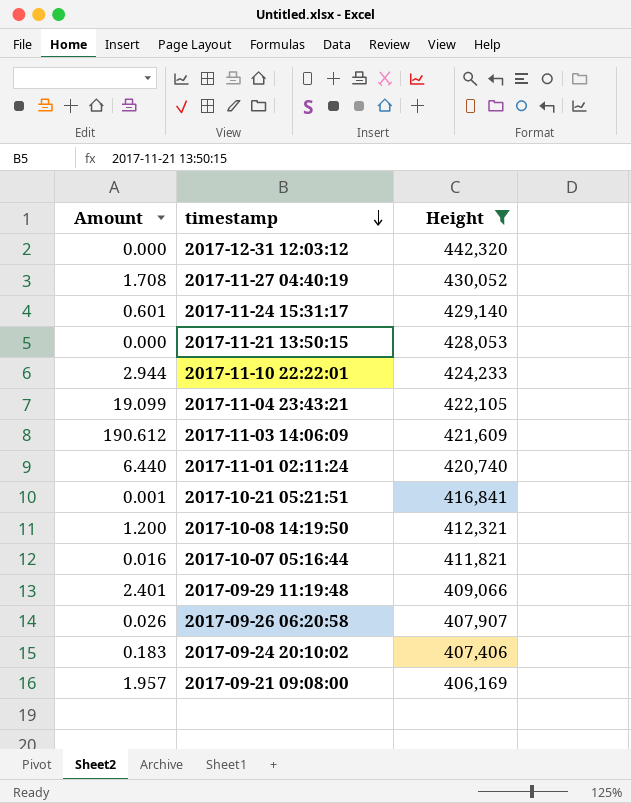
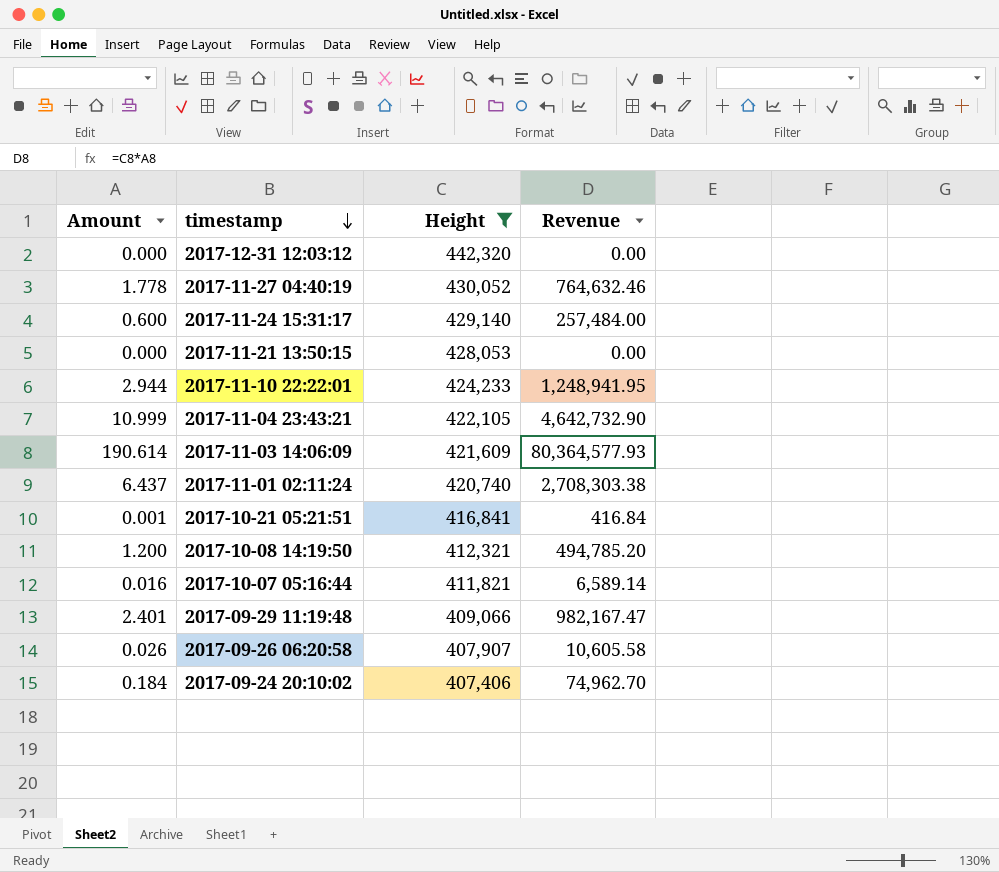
column Revenue | formula: none -> [Amount] * [Height]
row 2017-09-21 09:08:00: 1.957 | 406,169 -> none
2017-11-27 04:40:19 | Amount: 1.708 -> 1.778
2017-11-24 15:31:17 | Amount: 0.601 -> 0.600
2017-11-04 23:43:21 | Amount: 19.099 -> 10.999
2017-11-03 14:06:09 | Amount: 190.612 -> 190.614
2017-11-01 02:11:24 | Amount: 6.440 -> 6.437
2017-09-24 20:10:02 | Amount: 0.183 -> 0.184

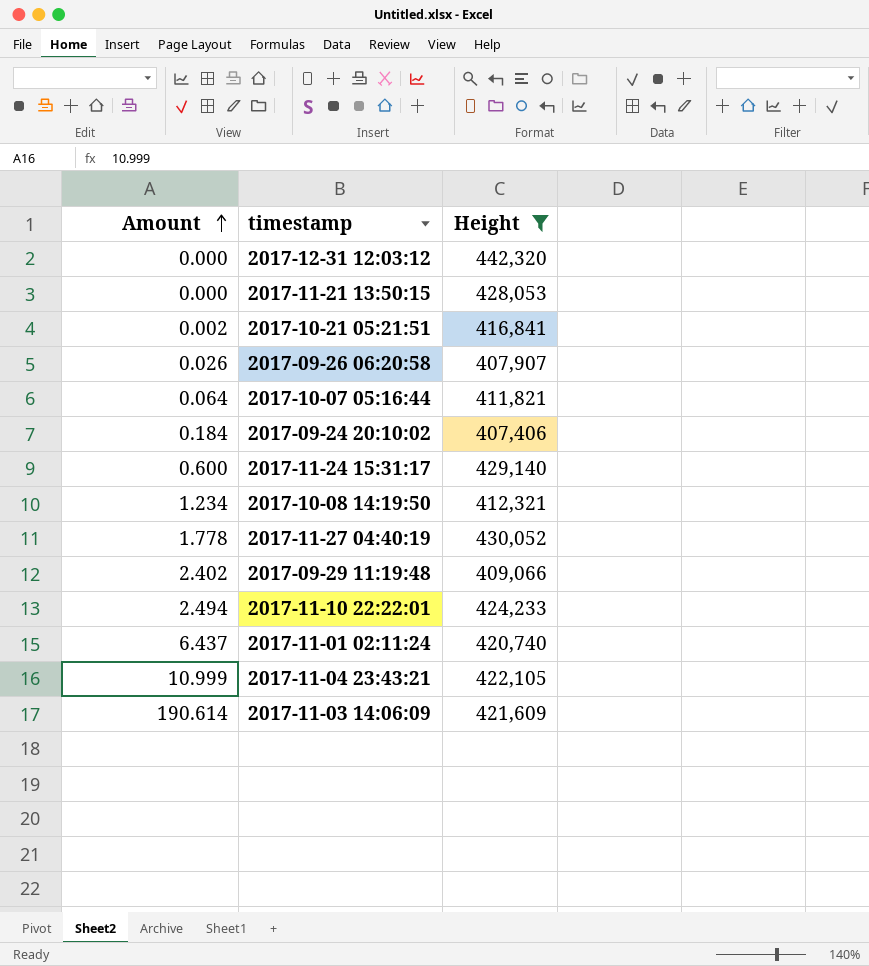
row order: timestamp descending -> Amount ascending
column Revenue | formula: [Amount] * [Height] -> none
2017-10-21 05:21:51 | Amount: 0.001 -> 0.002
2017-10-07 05:16:44 | Amount: 0.016 -> 0.064
2017-10-08 14:19:50 | Amount: 1.200 -> 1.234
2017-09-29 11:19:48 | Amount: 2.401 -> 2.402
2017-11-10 22:22:01 | Amount: 2.944 -> 2.494

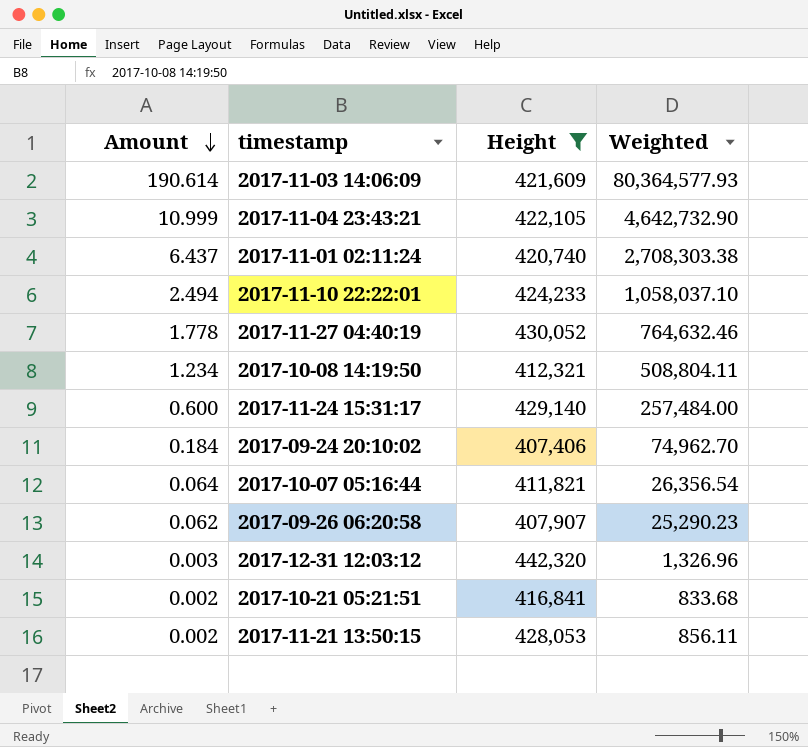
row order: Amount ascending -> Amount descending
column Weighted | formula: none -> [Amount] * [Height]
row 2017-09-29 11:19:48: 2.402 | 409,066 -> none
2017-09-26 06:20:58 | Amount: 0.026 -> 0.062
2017-12-31 12:03:12 | Amount: 0.000 -> 0.003
2017-11-21 13:50:15 | Amount: 0.000 -> 0.002

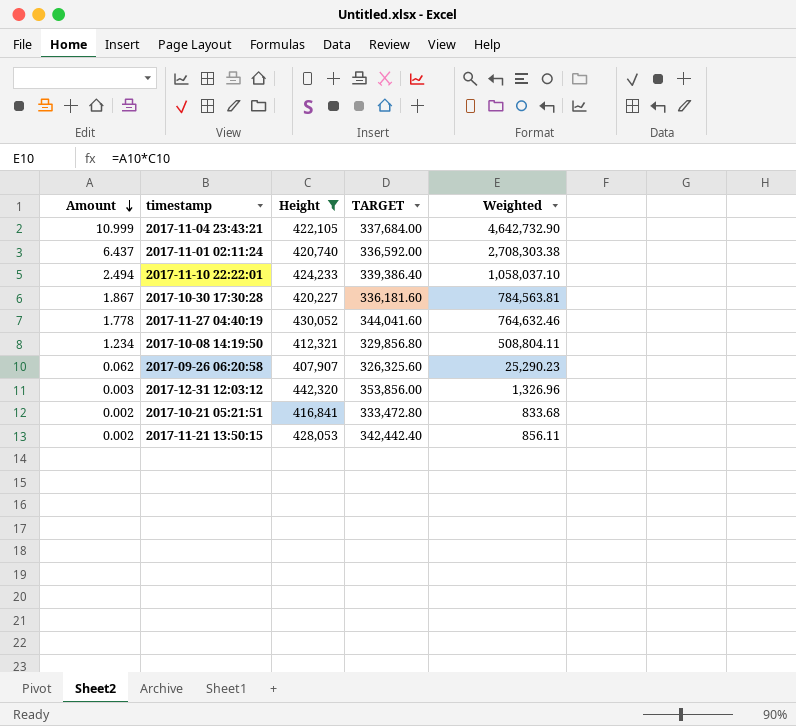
column TARGET | formula: none -> [Height] * 0.8
row 2017-11-03 14:06:09: 190.614 | 421,609 | 80,364,577.93 -> none
row 2017-11-24 15:31:17: 0.600 | 429,140 | 257,484.00 -> none
row 2017-09-24 20:10:02: 0.184 | 407,406 | 74,962.70 -> none
row 2017-10-07 05:16:44: 0.064 | 411,821 | 26,356.54 -> none
row 2017-10-30 17:30:28: none -> 1.867 | 420,227 | 336,181.60 | 784,563.81

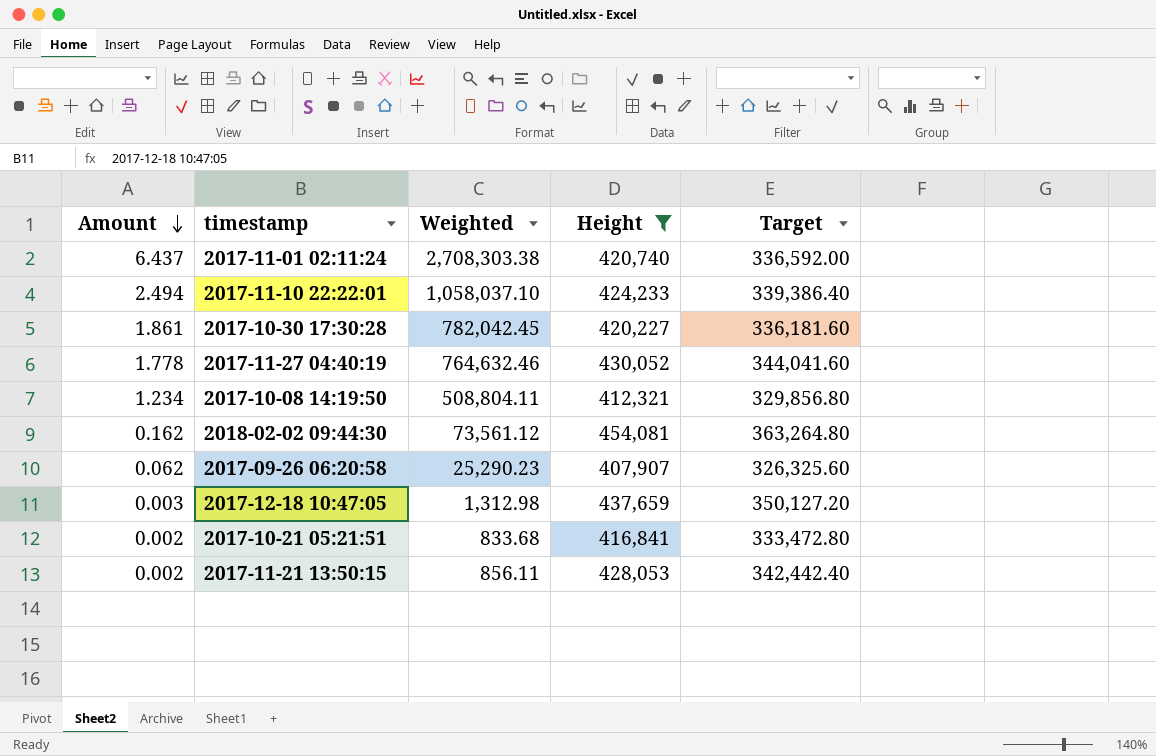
column Weighted | position: 5 -> 3
column name: TARGET -> Target
row 2017-11-04 23:43:21: 10.999 | 422,105 | 337,684.00 | 4,642,732.90 -> none
row 2017-12-31 12:03:12: 0.003 | 442,320 | 353,856.00 | 1,326.96 -> none
2017-10-30 17:30:28 | Amount: 1.867 -> 1.861
2017-10-30 17:30:28 | Weighted: 784,563.81 -> 782,042.45
row 2018-02-02 09:44:30: none -> 0.162 | 73,561.12 | 454,081 | 363,264.80
row 2017-12-18 10:47:05: none -> 0.003 | 1,312.98 | 437,659 | 350,127.20

